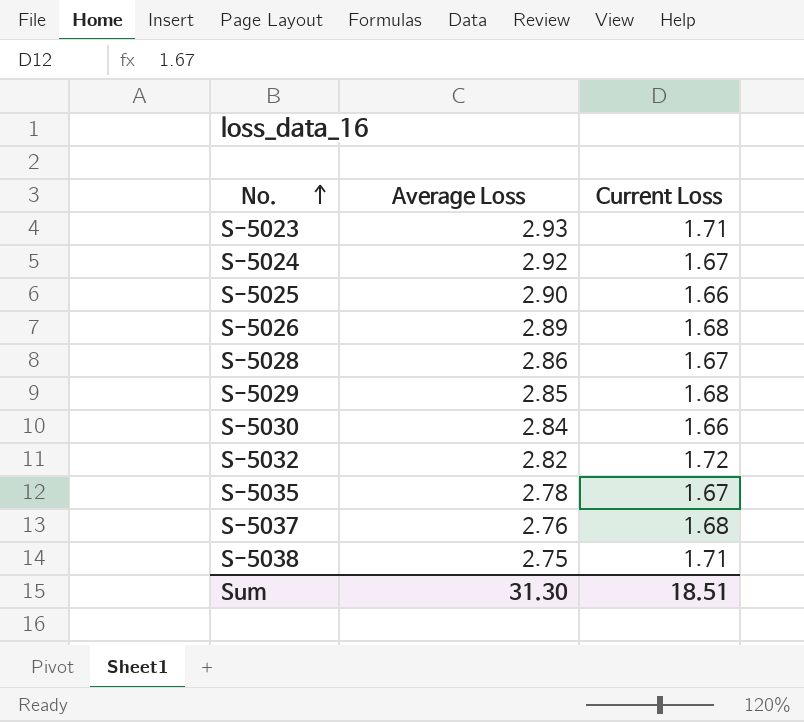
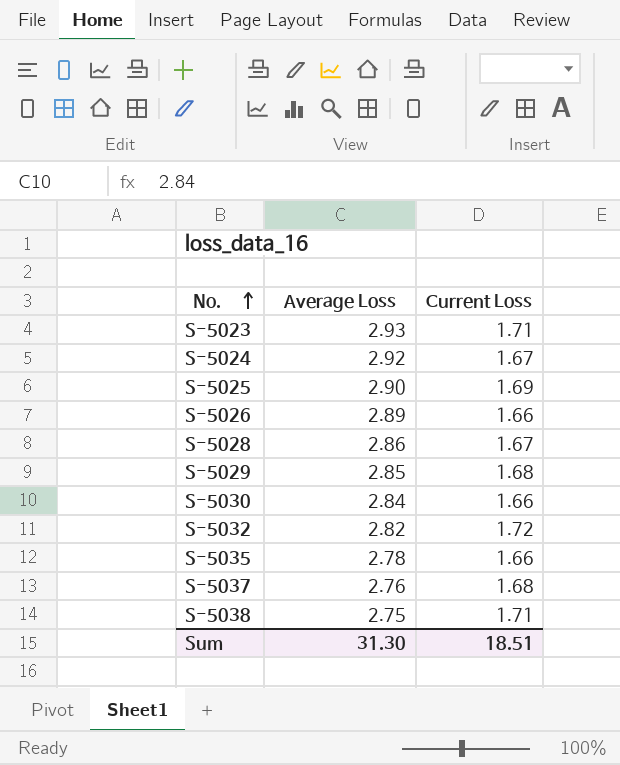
S-5025 | Current Loss: 1.66 -> 1.69
S-5026 | Current Loss: 1.68 -> 1.66
S-5035 | Current Loss: 1.67 -> 1.66

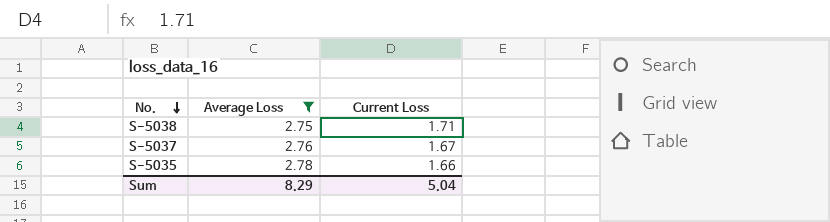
filter: none -> Average Loss <= 2.78
row order: No. ascending -> No. descending
S-5037 | Current Loss: 1.68 -> 1.67
Sum | Average Loss: 31.30 -> 8.29
Sum | Current Loss: 18.51 -> 5.04

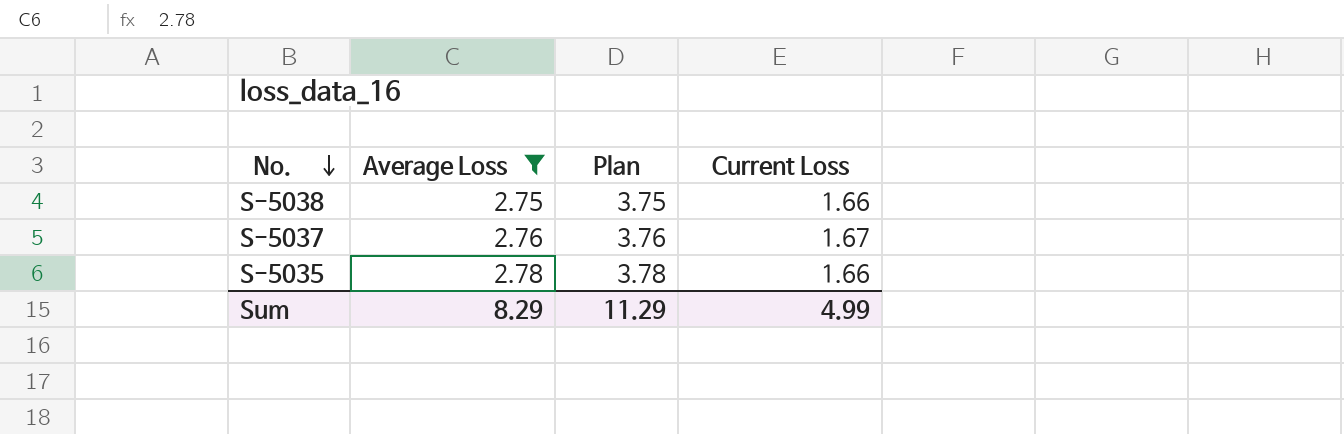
column Plan | formula: none -> [Average Loss] + 1
S-5038 | Current Loss: 1.71 -> 1.66
Sum | Current Loss: 5.04 -> 4.99

